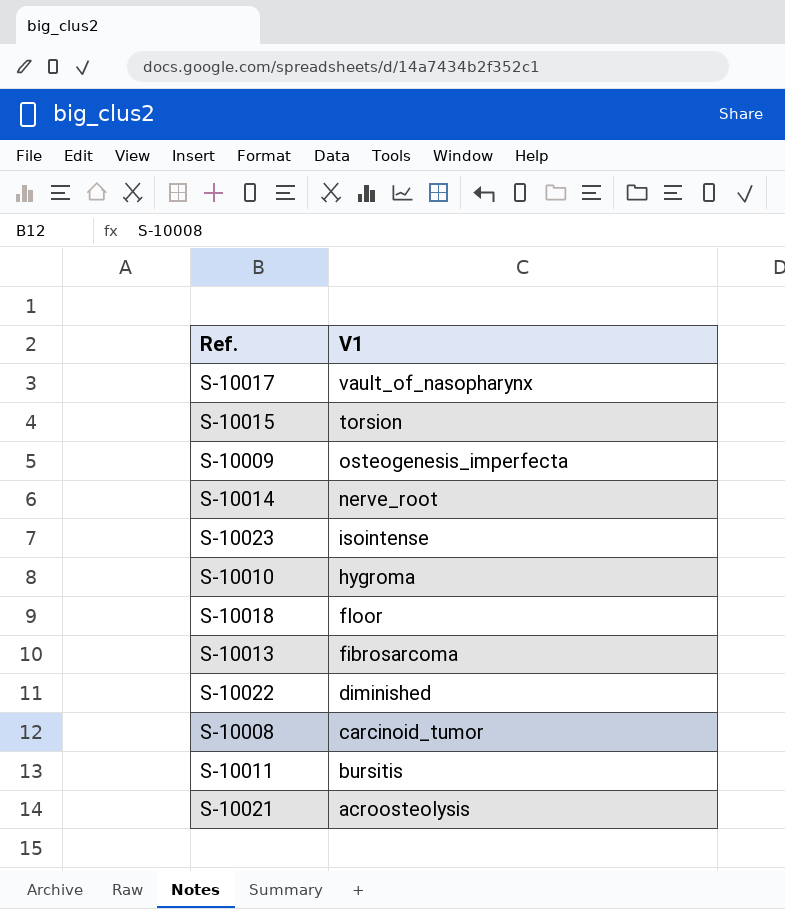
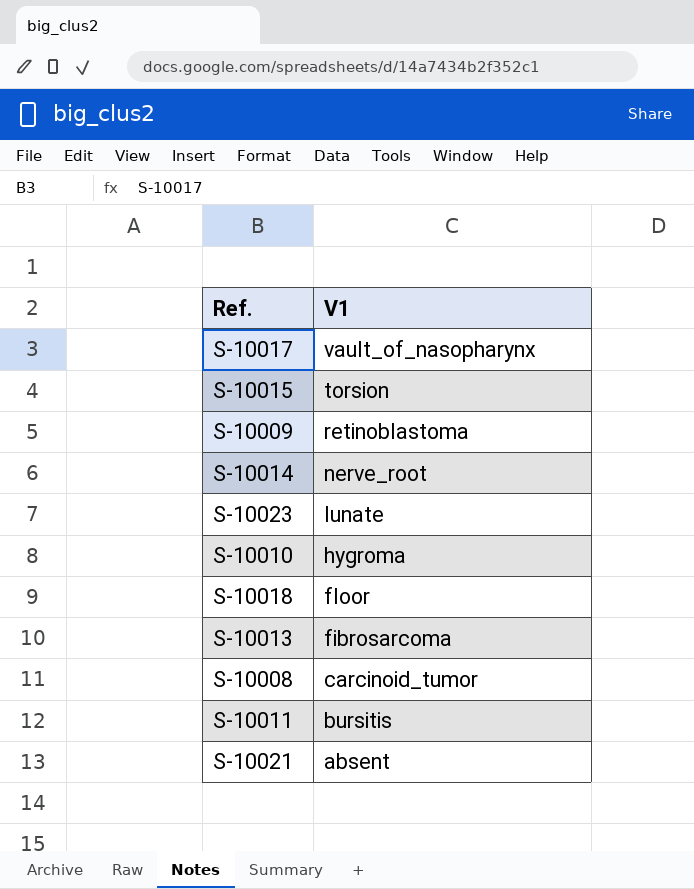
row S-10022: diminished -> none
S-10009 | V1: osteogenesis_imperfecta -> retinoblastoma
S-10023 | V1: isointense -> lunate
S-10021 | V1: acroosteolysis -> absent

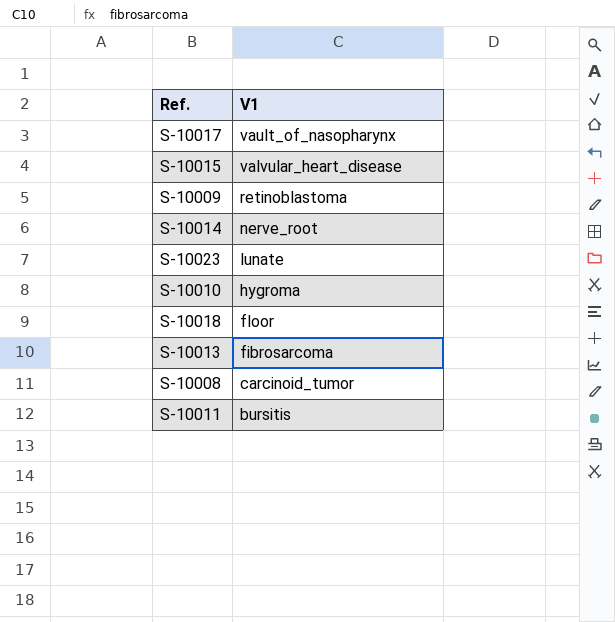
row S-10021: absent -> none
S-10015 | V1: torsion -> valvular_heart_disease

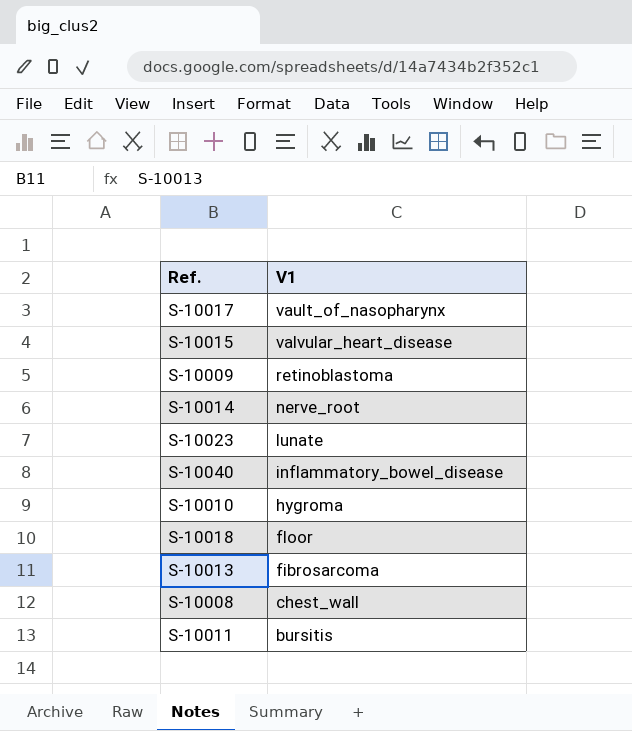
row S-10040: none -> inflammatory_bowel_disease
S-10008 | V1: carcinoid_tumor -> chest_wall

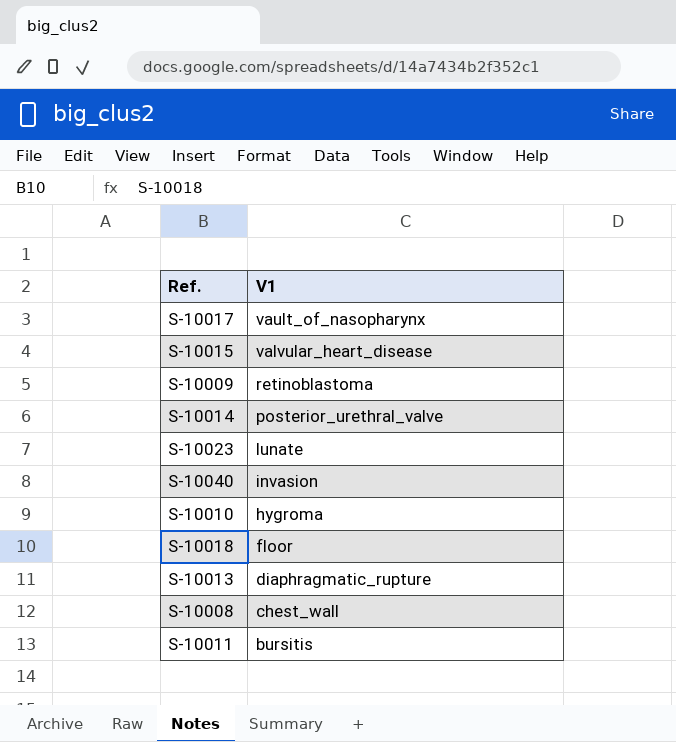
S-10014 | V1: nerve_root -> posterior_urethral_valve
S-10040 | V1: inflammatory_bowel_disease -> invasion
S-10013 | V1: fibrosarcoma -> diaphragmatic_rupture

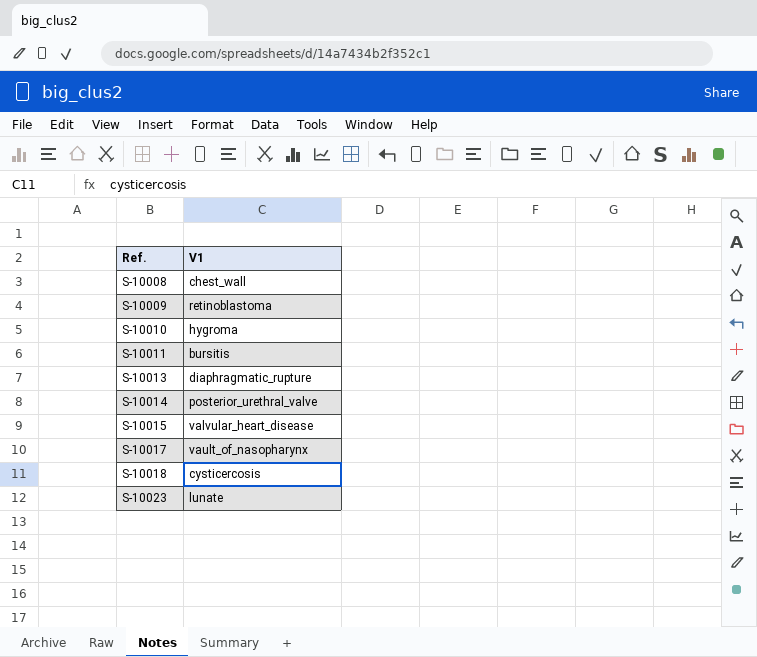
row order: V1 descending -> Ref. ascending
row S-10040: invasion -> none
S-10018 | V1: floor -> cysticercosis

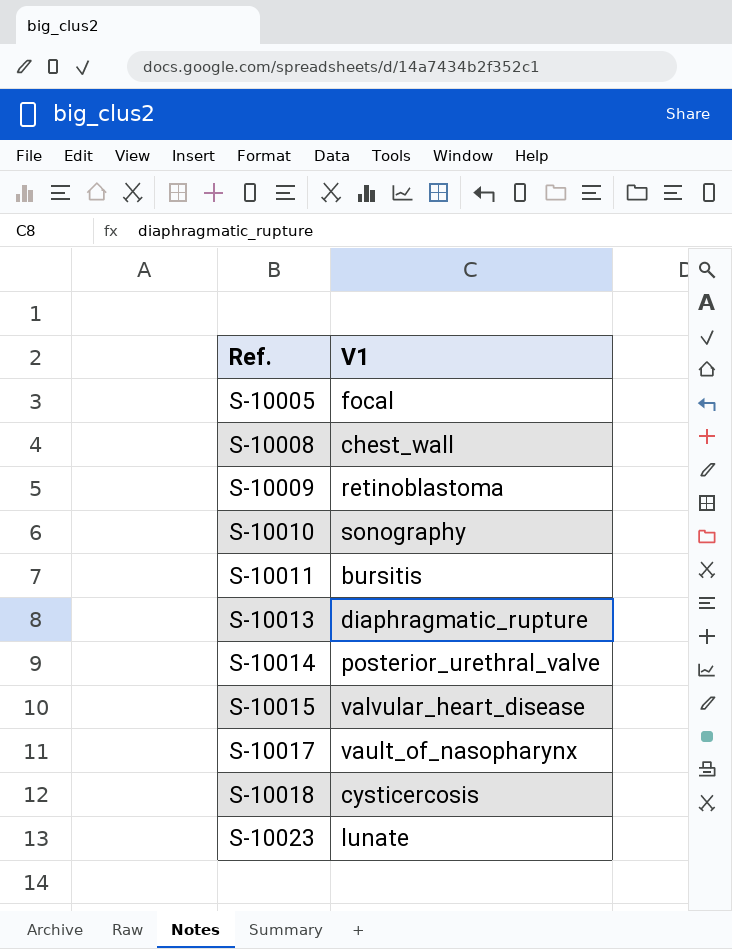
row S-10005: none -> focal
S-10010 | V1: hygroma -> sonography

